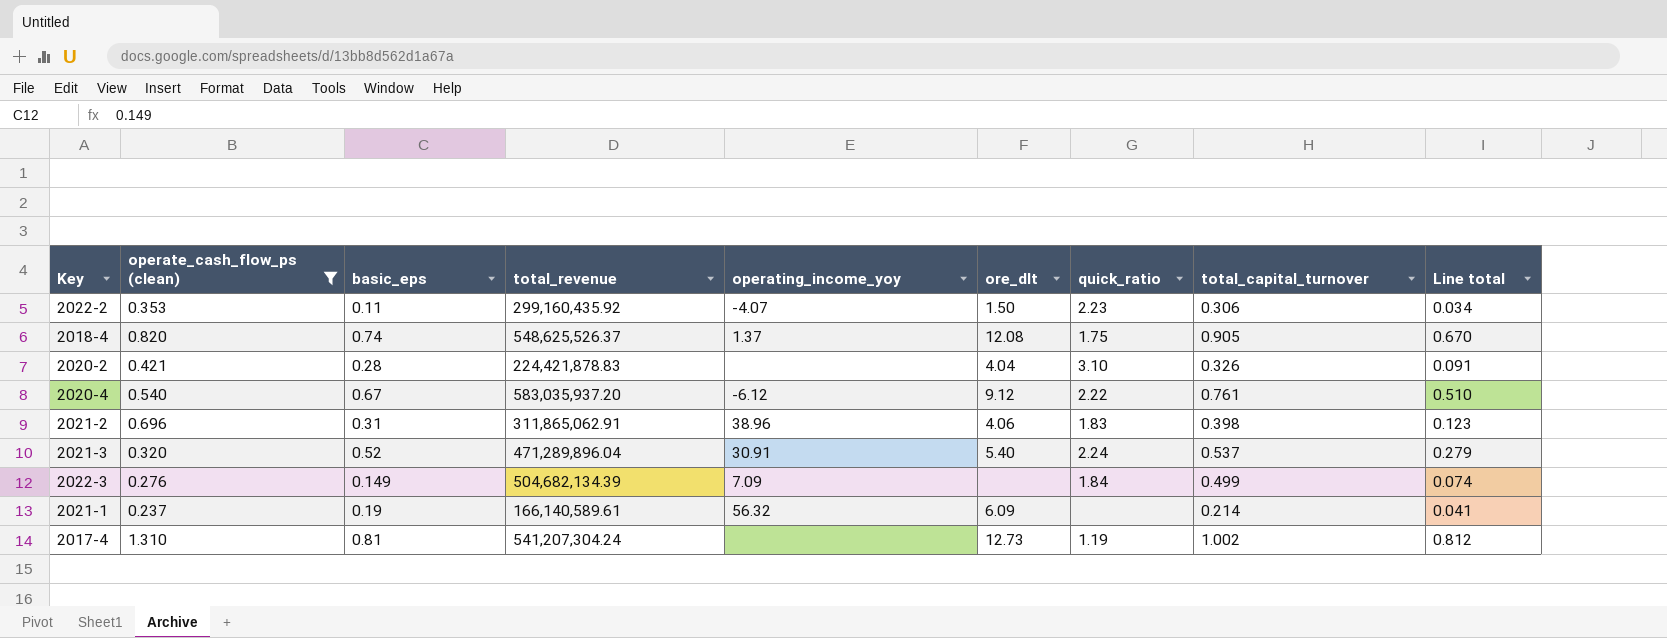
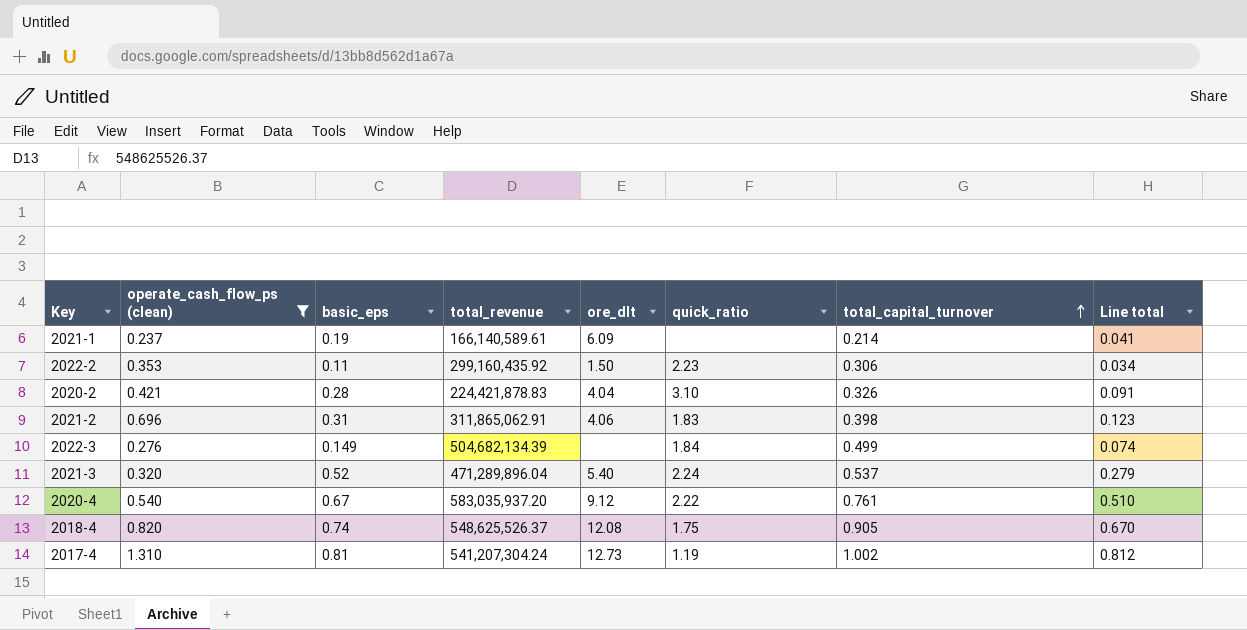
row order: none -> total_capital_turnover ascending
column operating_income_yoy | position: 5 -> none

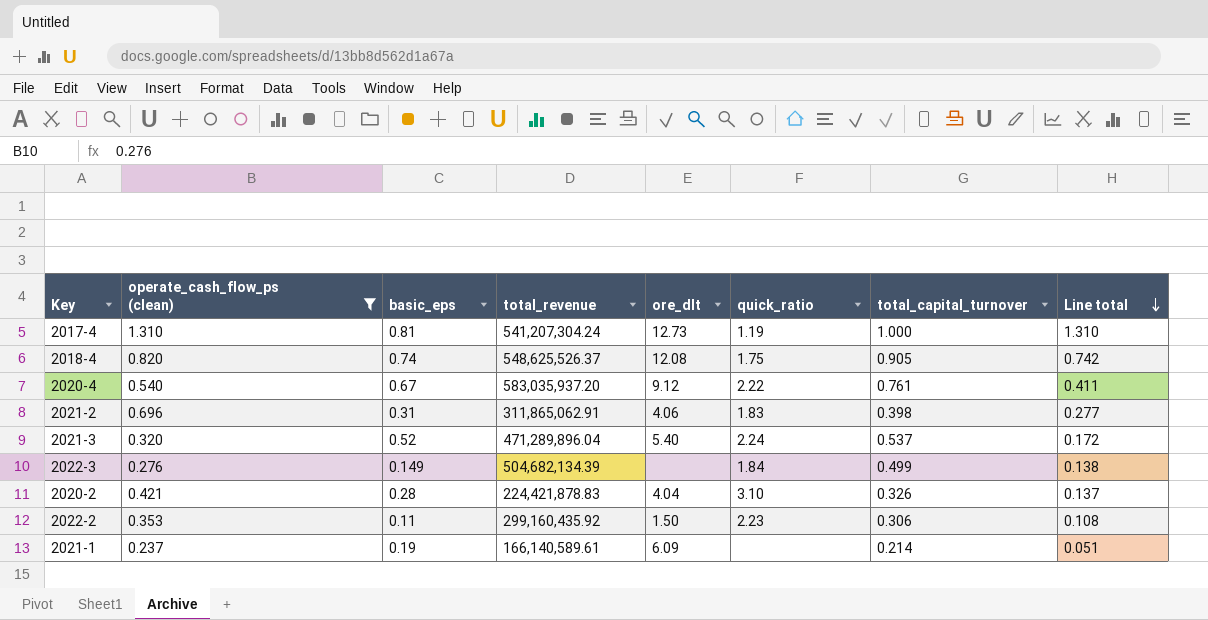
row order: total_capital_turnover ascending -> Line total descending
column Line total | formula: [basic_eps] * [total_capital_turnover] -> [operate_cash_flow_ps (clean)] * [total_capital_turnover]
2017-4 | total_capital_turnover: 1.002 -> 1.000

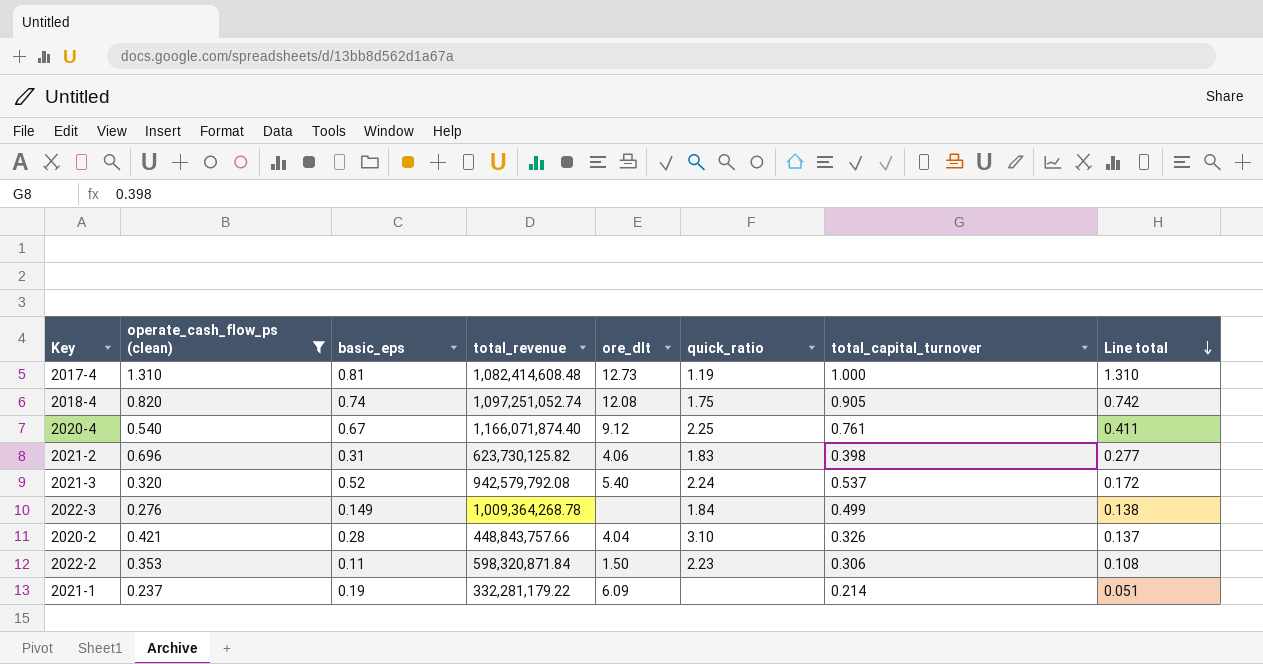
2017-4 | total_revenue: 541,207,304.24 -> 1,082,414,608.48
2018-4 | total_revenue: 548,625,526.37 -> 1,097,251,052.74
2020-4 | total_revenue: 583,035,937.20 -> 1,166,071,874.40
2020-4 | quick_ratio: 2.22 -> 2.25
2021-2 | total_revenue: 311,865,062.91 -> 623,730,125.82
2021-3 | total_revenue: 471,289,896.04 -> 942,579,792.08
2022-3 | total_revenue: 504,682,134.39 -> 1,009,364,268.78
2020-2 | total_revenue: 224,421,878.83 -> 448,843,757.66
2022-2 | total_revenue: 299,160,435.92 -> 598,320,871.84
2021-1 | total_revenue: 166,140,589.61 -> 332,281,179.22

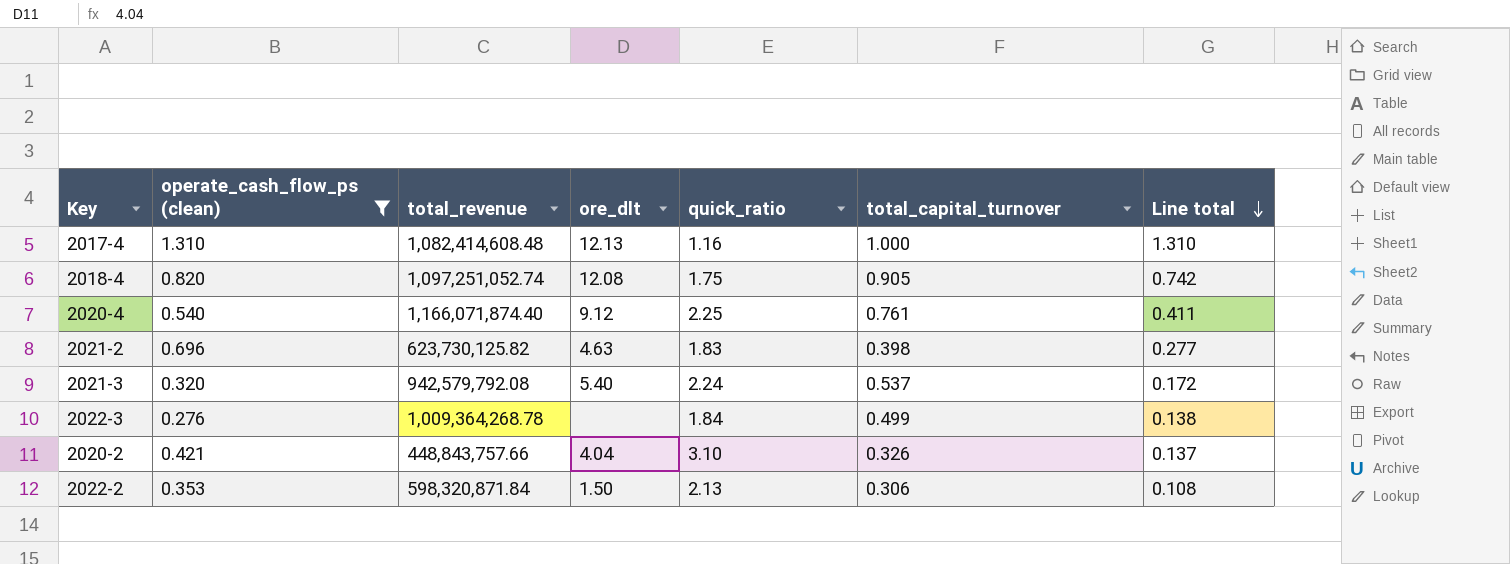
column basic_eps | position: 3 -> none
row 2021-1: 0.237 | 0.19 | 332,281,179.22 | 6.09 | none | 0.214 | 0.051 -> none
2017-4 | ore_dlt: 12.73 -> 12.13
2017-4 | quick_ratio: 1.19 -> 1.16
2021-2 | ore_dlt: 4.06 -> 4.63
2022-2 | quick_ratio: 2.23 -> 2.13

